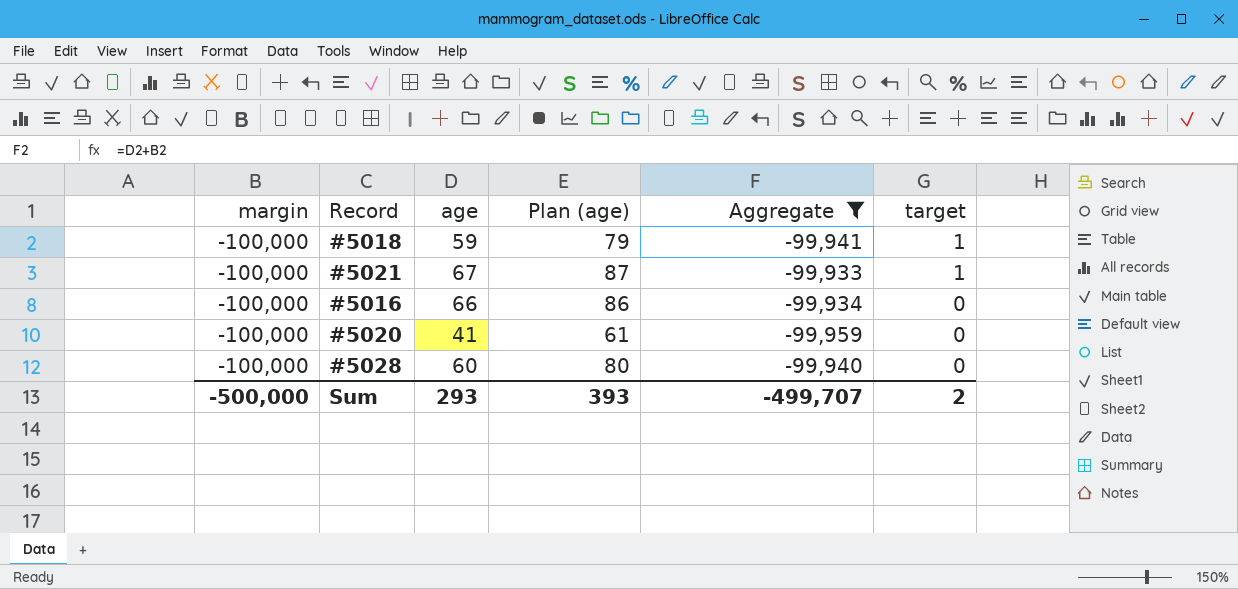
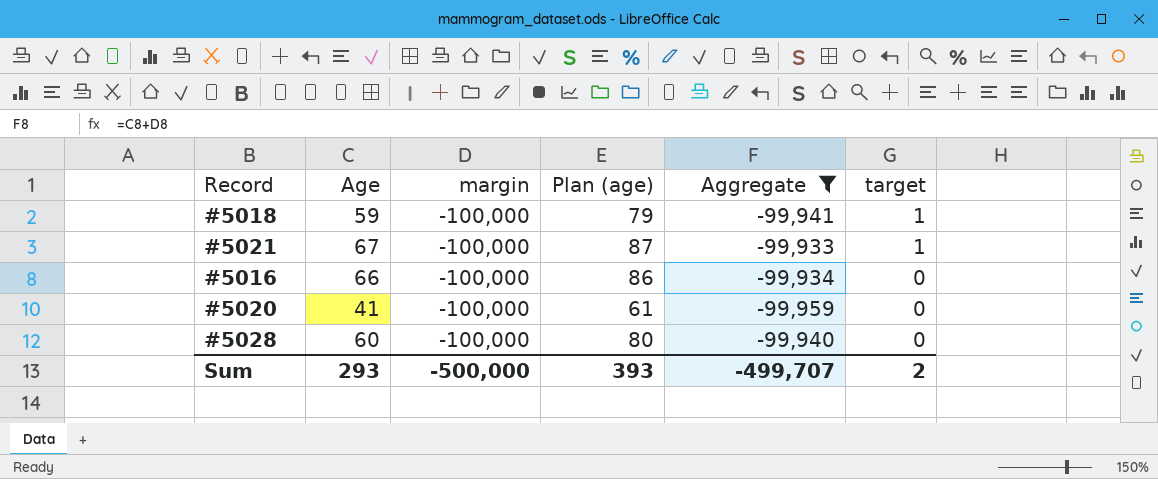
column name: age -> Age
column margin | position: 1 -> 3

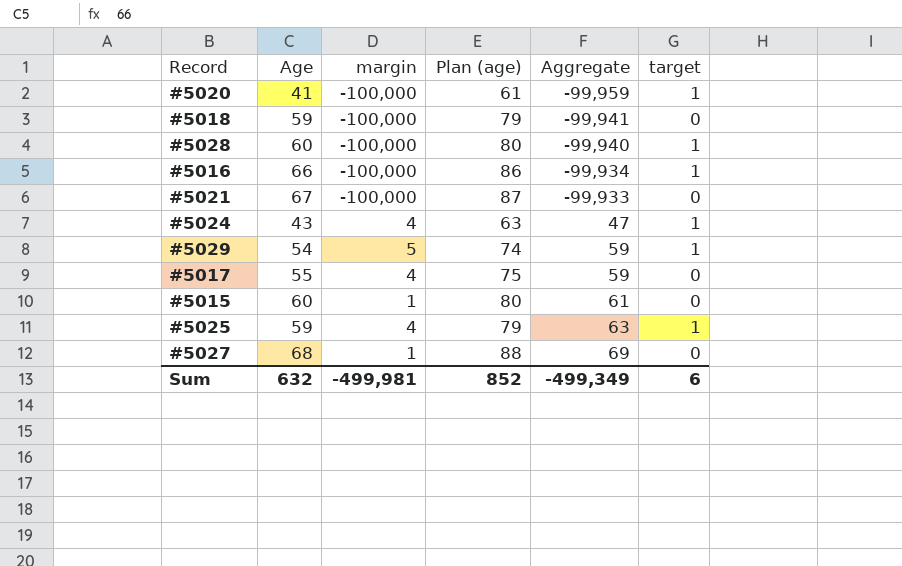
filter: Aggregate <= -99,933 -> none
row order: target descending -> Aggregate ascending
#5020 | target: 0 -> 1
#5018 | target: 1 -> 0
#5028 | target: 0 -> 1
#5016 | target: 0 -> 1
#5021 | target: 1 -> 0
Sum | Age: 293 -> 632
Sum | margin: -500,000 -> -499,981
Sum | Plan (age): 393 -> 852
Sum | Aggregate: -499,707 -> -499,349
Sum | target: 2 -> 6

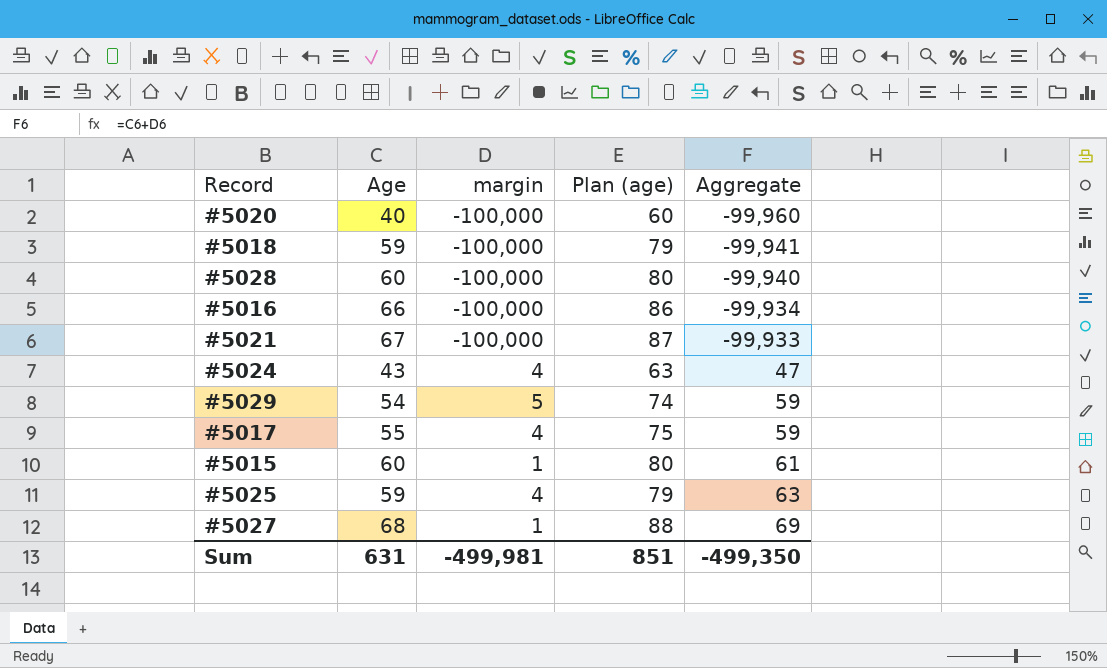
column target | position: 6 -> none
#5020 | Age: 41 -> 40
#5020 | Plan (age): 61 -> 60
#5020 | Aggregate: -99,959 -> -99,960
Sum | Age: 632 -> 631
Sum | Plan (age): 852 -> 851
Sum | Aggregate: -499,349 -> -499,350

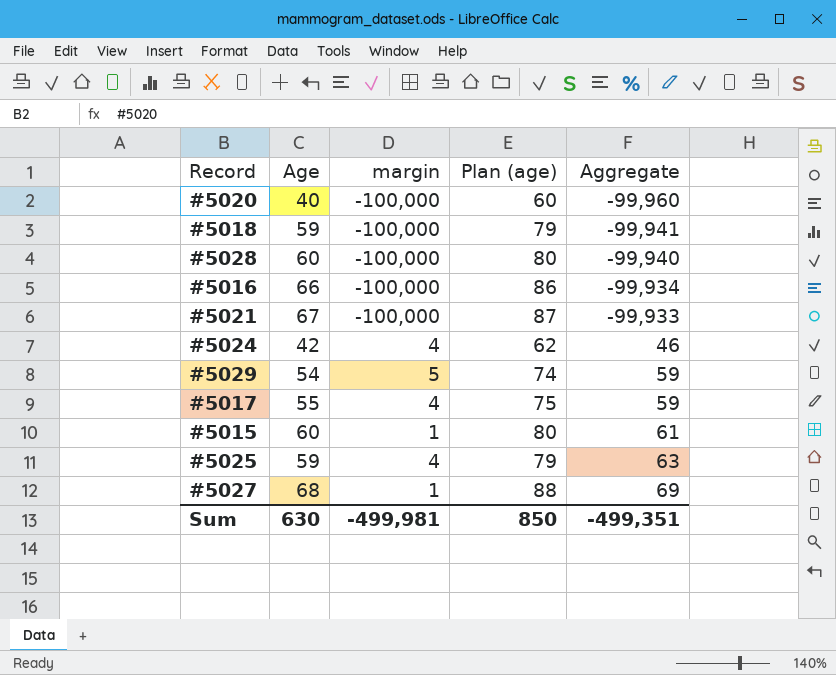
#5024 | Age: 43 -> 42
#5024 | Plan (age): 63 -> 62
#5024 | Aggregate: 47 -> 46
Sum | Age: 631 -> 630
Sum | Plan (age): 851 -> 850
Sum | Aggregate: -499,350 -> -499,351

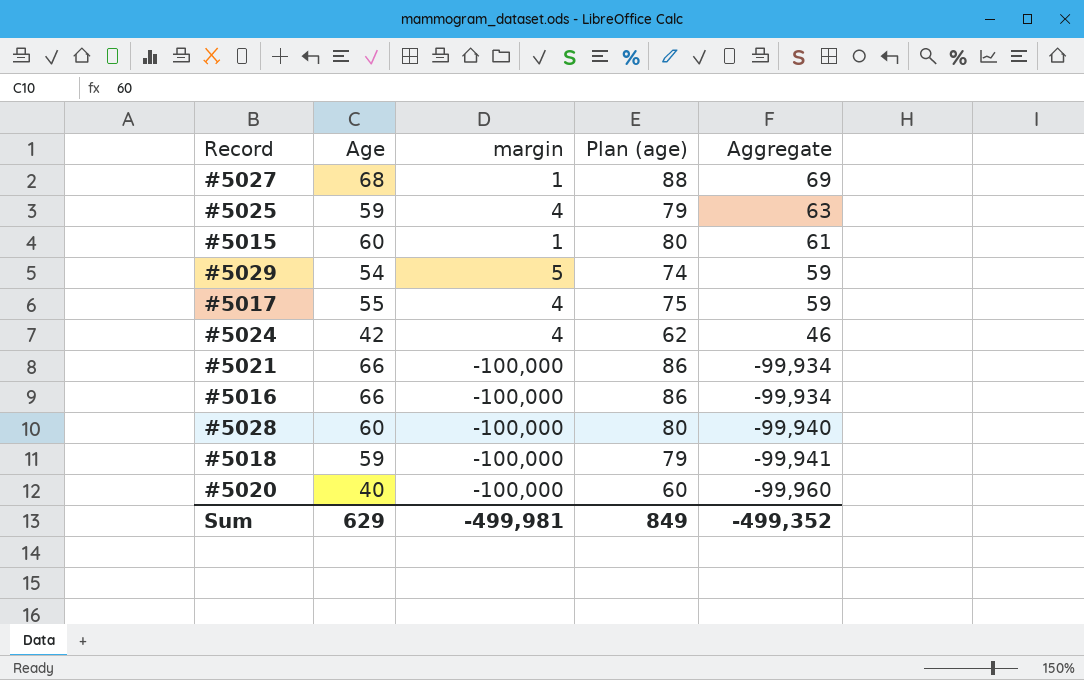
row order: Aggregate ascending -> Aggregate descending
#5021 | Age: 67 -> 66
#5021 | Plan (age): 87 -> 86
#5021 | Aggregate: -99,933 -> -99,934
Sum | Age: 630 -> 629
Sum | Plan (age): 850 -> 849
Sum | Aggregate: -499,351 -> -499,352

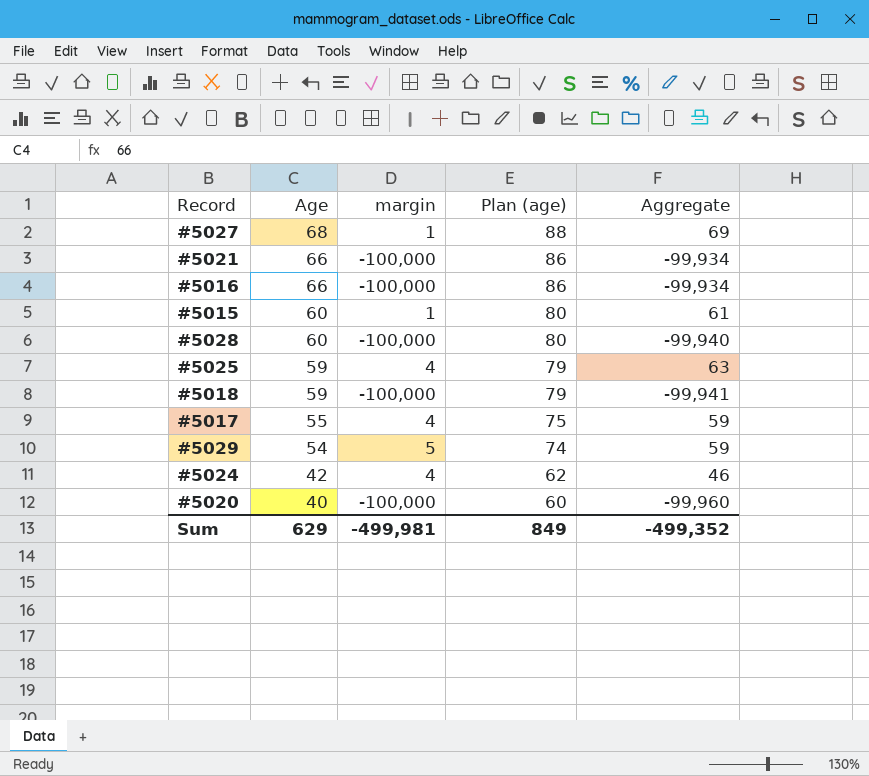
row order: Aggregate descending -> Age descending

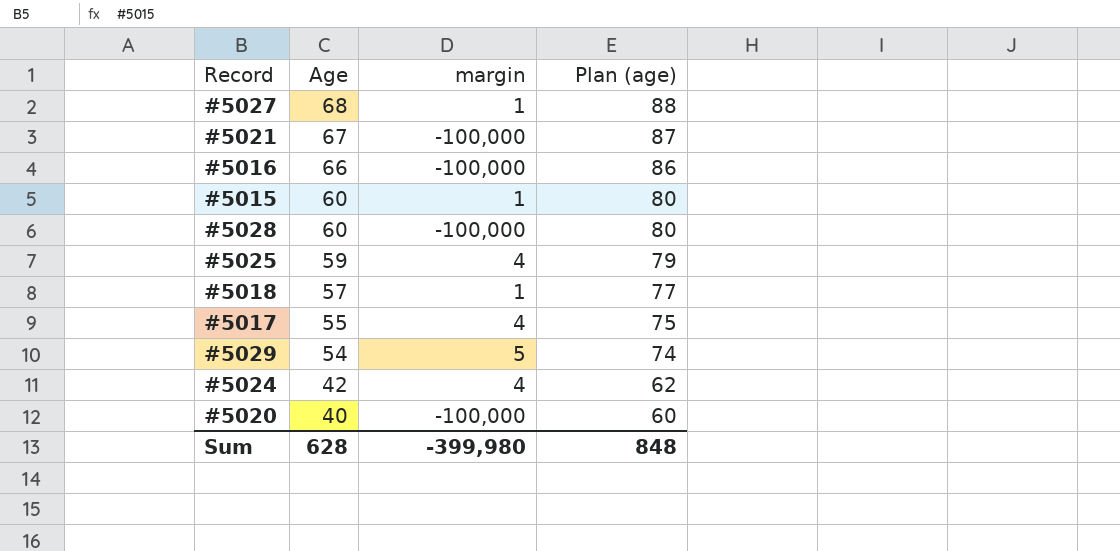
column Aggregate | formula: [Age] + [margin] -> none
#5021 | Age: 66 -> 67
#5021 | Plan (age): 86 -> 87
#5018 | Age: 59 -> 57
#5018 | margin: -100,000 -> 1
#5018 | Plan (age): 79 -> 77
Sum | Age: 629 -> 628
Sum | margin: -499,981 -> -399,980
Sum | Plan (age): 849 -> 848

